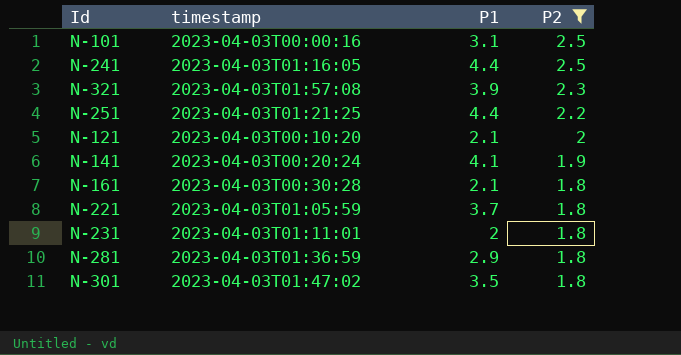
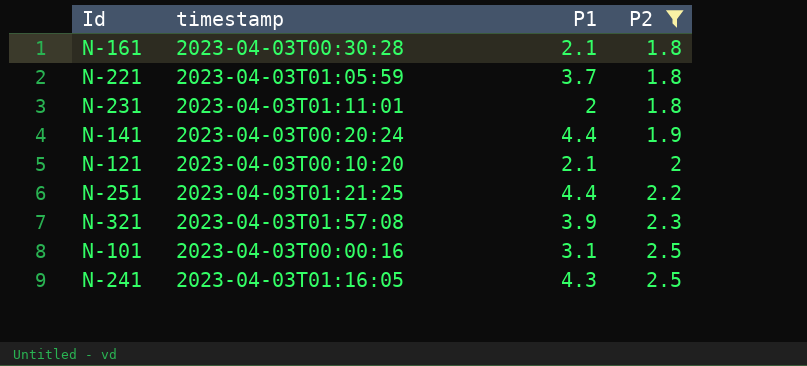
row order: P2 descending -> P2 ascending
row N-281: 2023-04-03T01:36:59 | 2.9 | 1.8 -> none
row N-301: 2023-04-03T01:47:02 | 3.5 | 1.8 -> none
N-141 | P1: 4.1 -> 4.4
N-241 | P1: 4.4 -> 4.3

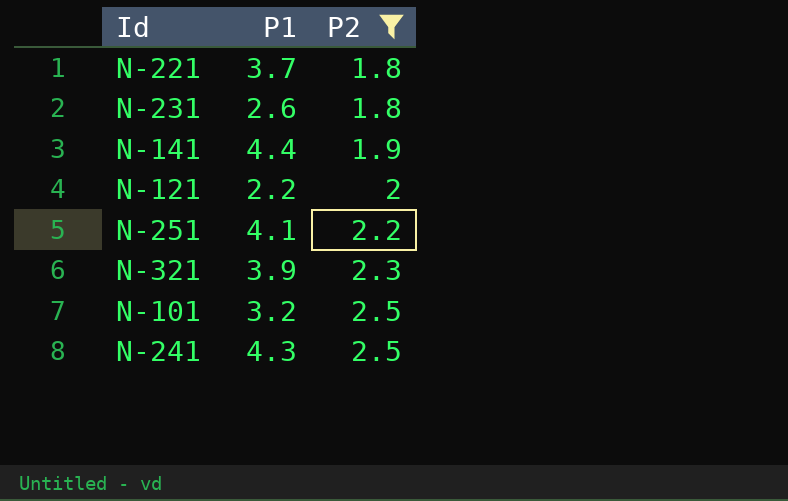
column timestamp | position: 2 -> none
row N-161: 2023-04-03T00:30:28 | 2.1 | 1.8 -> none
N-231 | P1: 2 -> 2.6
N-121 | P1: 2.1 -> 2.2
N-251 | P1: 4.4 -> 4.1
N-101 | P1: 3.1 -> 3.2

